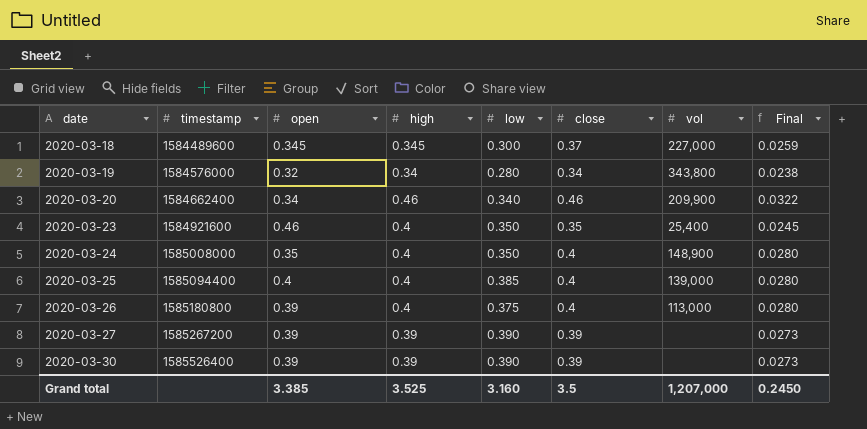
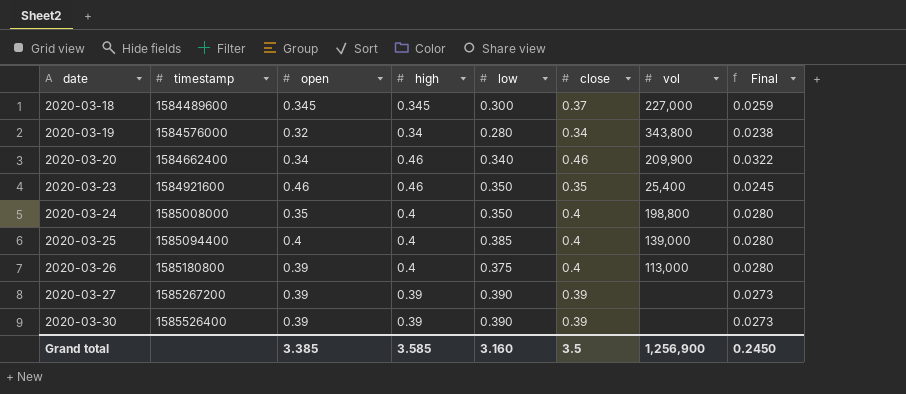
2020-03-23 | high: 0.4 -> 0.46
2020-03-24 | vol: 148,900 -> 198,800
Grand total | high: 3.525 -> 3.585
Grand total | vol: 1,207,000 -> 1,256,900

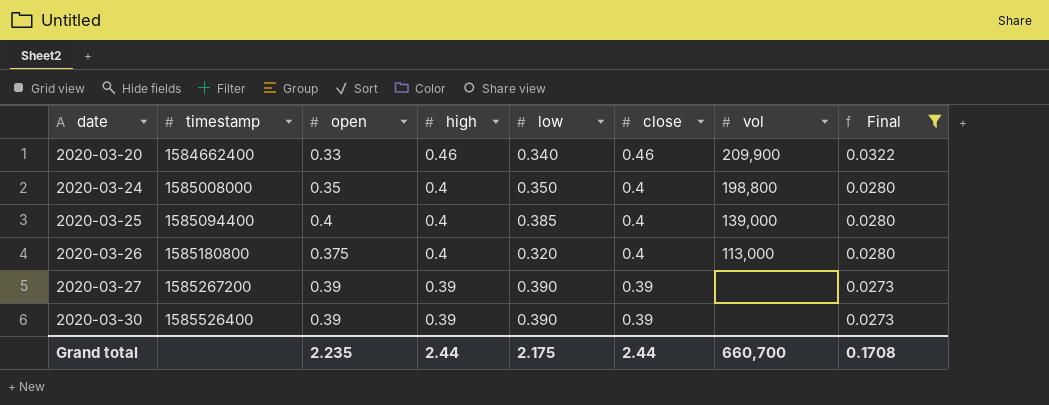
filter: none -> Final >= 0.0273
2020-03-20 | open: 0.34 -> 0.33
2020-03-26 | open: 0.39 -> 0.375
2020-03-26 | low: 0.375 -> 0.320
Grand total | open: 3.385 -> 2.235
Grand total | high: 3.585 -> 2.44
Grand total | low: 3.160 -> 2.175
Grand total | close: 3.5 -> 2.44
Grand total | vol: 1,256,900 -> 660,700
Grand total | Final: 0.2450 -> 0.1708

